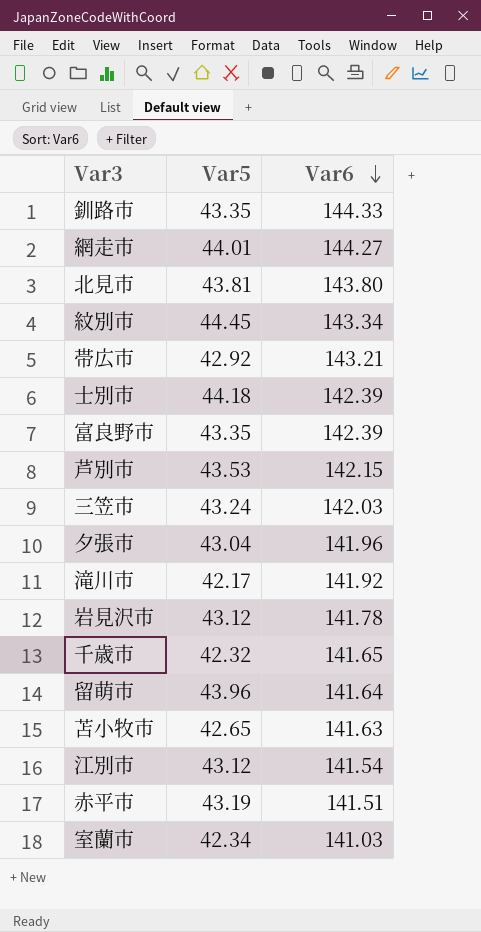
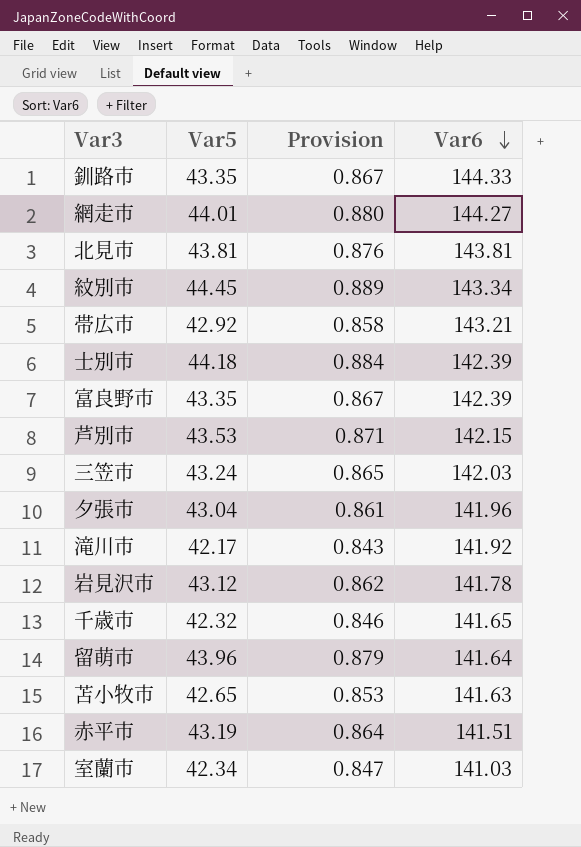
column Provision | formula: none -> [Var5] * 0.02
row 江別市: 43.12 | 141.54 -> none
北見市 | Var6: 143.80 -> 143.81

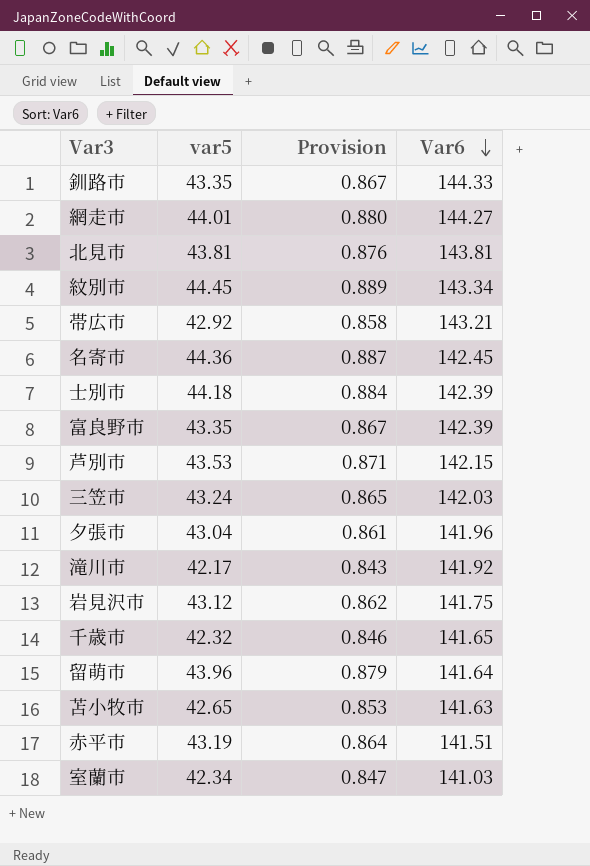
column name: Var5 -> var5
row 名寄市: none -> 44.36 | 0.887 | 142.45
岩見沢市 | Var6: 141.78 -> 141.75

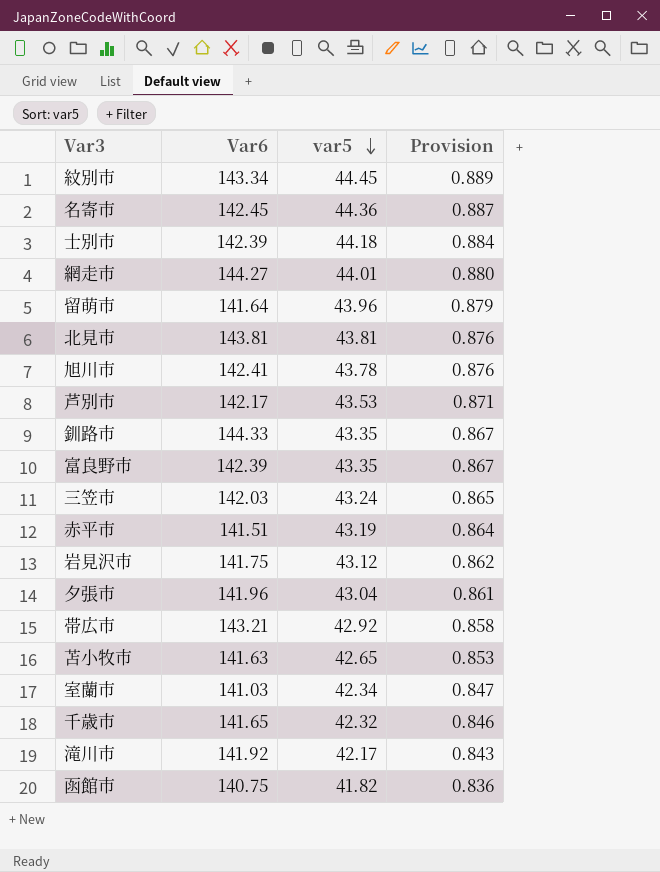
row order: Var6 descending -> var5 descending
column Var6 | position: 4 -> 2
row 旭川市: none -> 142.41 | 43.78 | 0.876
芦別市 | Var6: 142.15 -> 142.17
row 函館市: none -> 140.75 | 41.82 | 0.836

